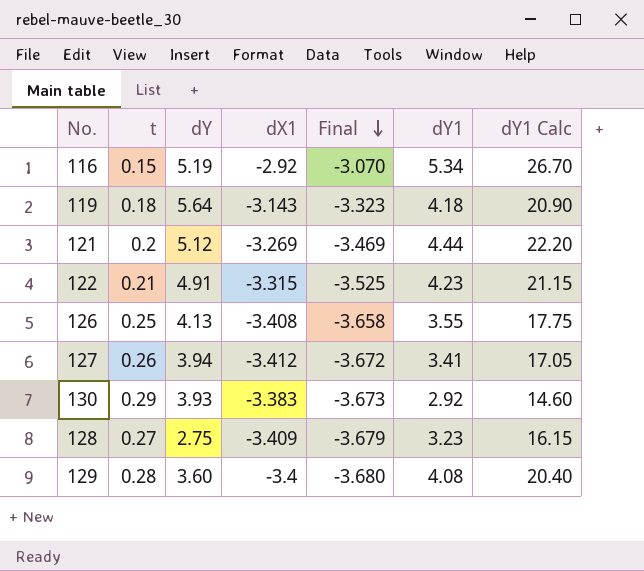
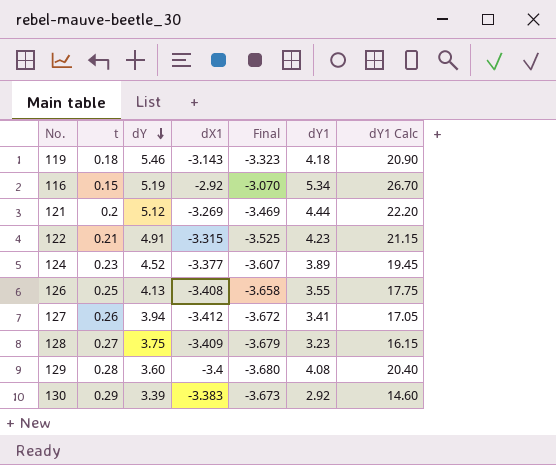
row order: Final descending -> dY descending
119 | dY: 5.64 -> 5.46
row 124: none -> 0.23 | 4.52 | -3.377 | -3.607 | 3.89 | 19.45
128 | dY: 2.75 -> 3.75
130 | dY: 3.93 -> 3.39

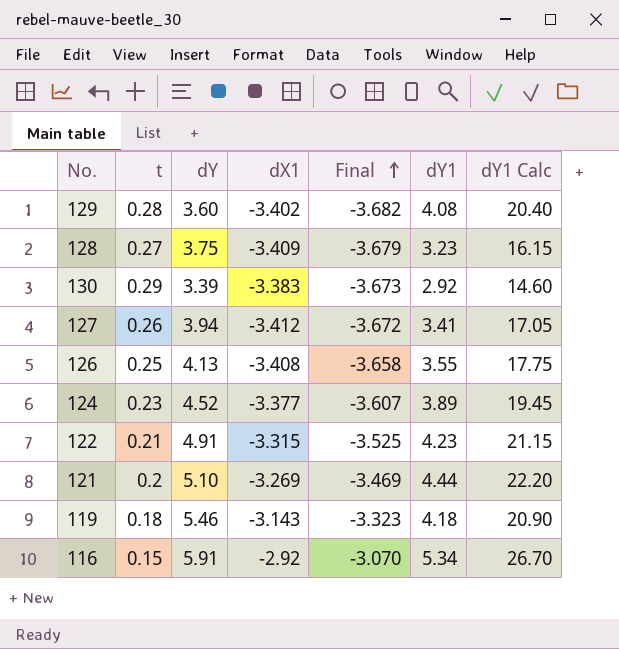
row order: dY descending -> Final ascending
129 | dX1: -3.4 -> -3.402
129 | Final: -3.680 -> -3.682
121 | dY: 5.12 -> 5.10
116 | dY: 5.19 -> 5.91

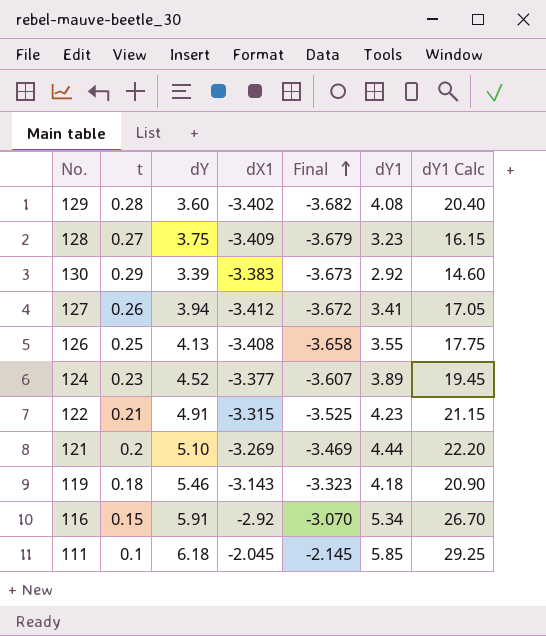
row 111: none -> 0.1 | 6.18 | -2.045 | -2.145 | 5.85 | 29.25

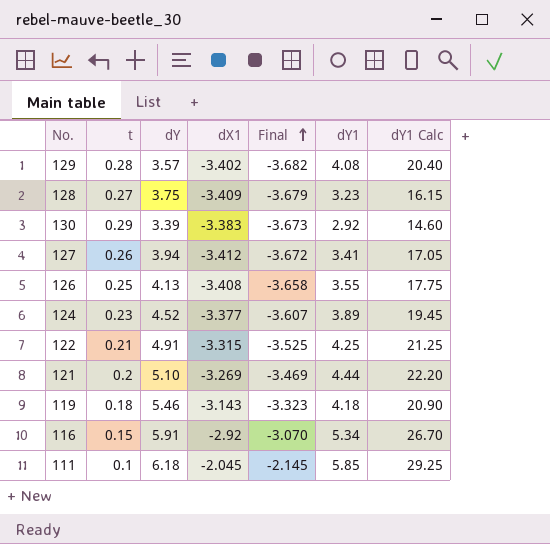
129 | dY: 3.60 -> 3.57
122 | dY1: 4.23 -> 4.25
122 | dY1 Calc: 21.15 -> 21.25

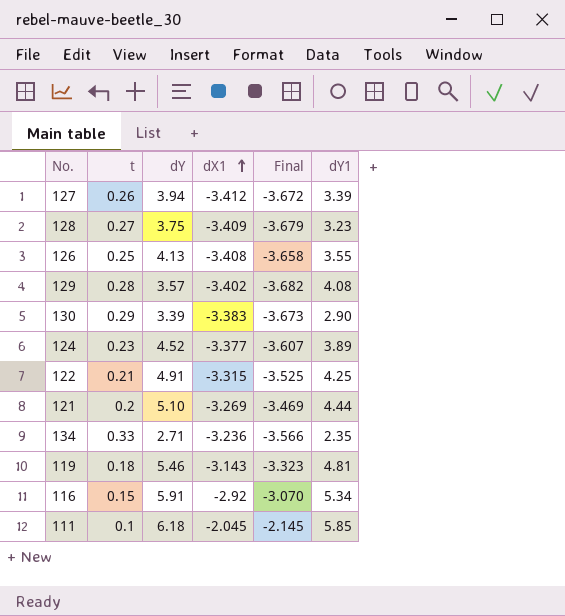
row order: Final ascending -> dX1 ascending
column dY1 Calc | formula: [dY1] * 5 -> none
127 | dY1: 3.41 -> 3.39
130 | dY1: 2.92 -> 2.90
row 134: none -> 0.33 | 2.71 | -3.236 | -3.566 | 2.35
119 | dY1: 4.18 -> 4.81

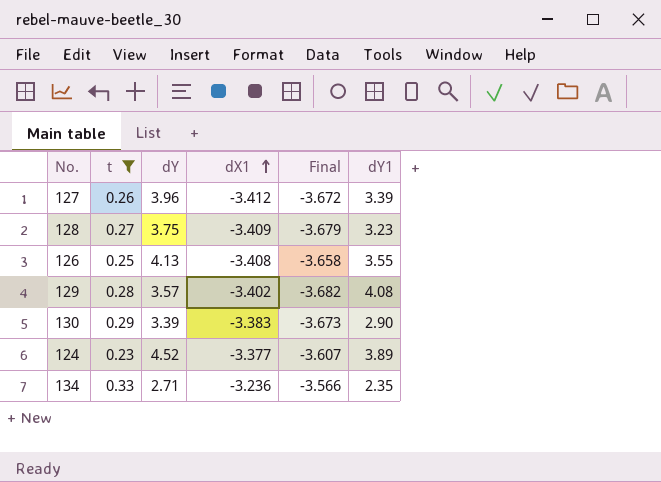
filter: none -> t >= 0.23
127 | dY: 3.94 -> 3.96

